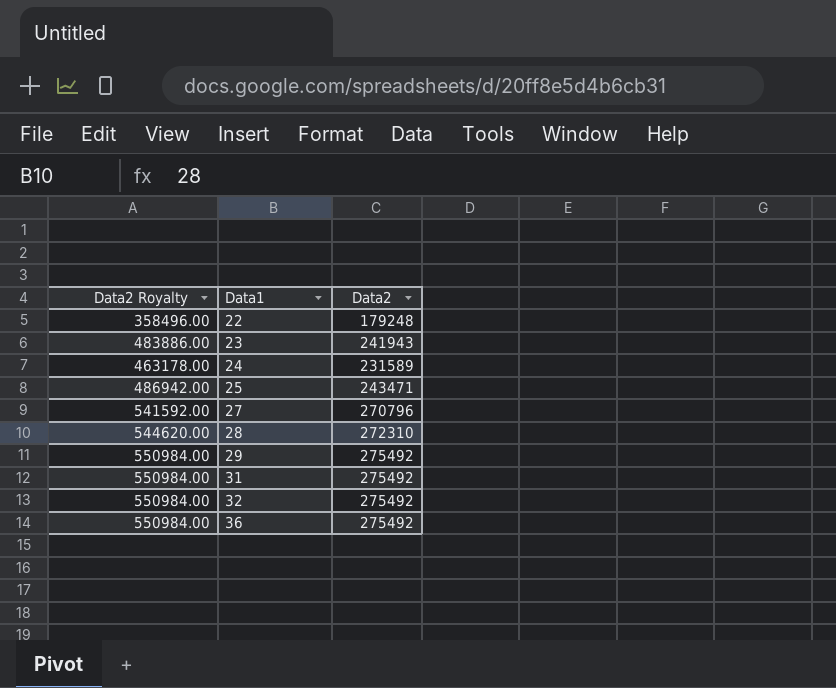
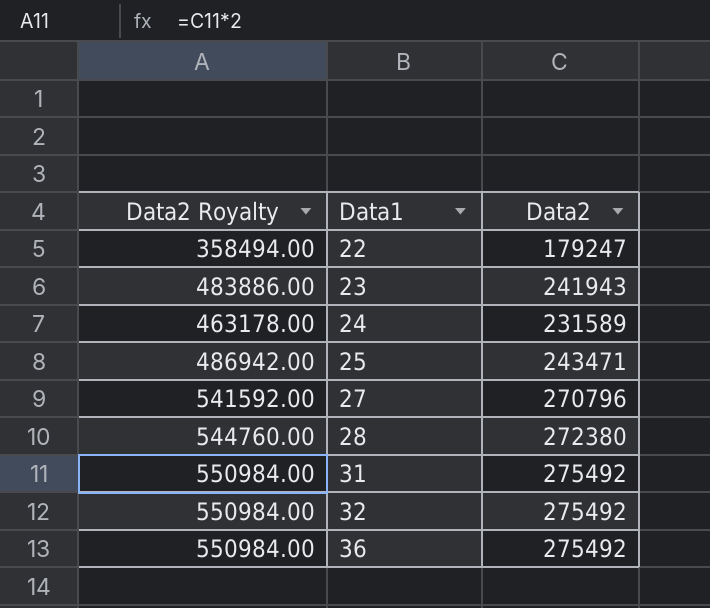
row 29: 550984.00 | 275492 -> none
22 | Data2 Royalty: 358496.00 -> 358494.00
22 | Data2: 179248 -> 179247
28 | Data2 Royalty: 544620.00 -> 544760.00
28 | Data2: 272310 -> 272380

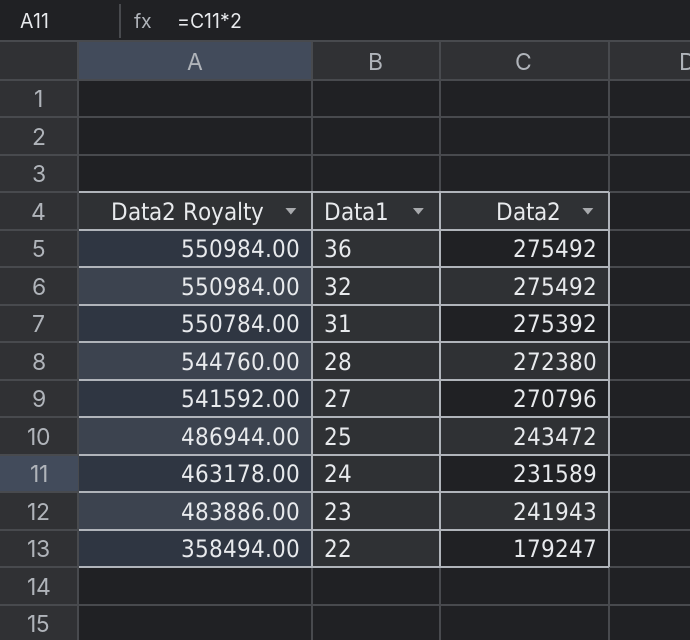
row order: Data1 ascending -> Data1 descending
31 | Data2 Royalty: 550984.00 -> 550784.00
31 | Data2: 275492 -> 275392
25 | Data2 Royalty: 486942.00 -> 486944.00
25 | Data2: 243471 -> 243472

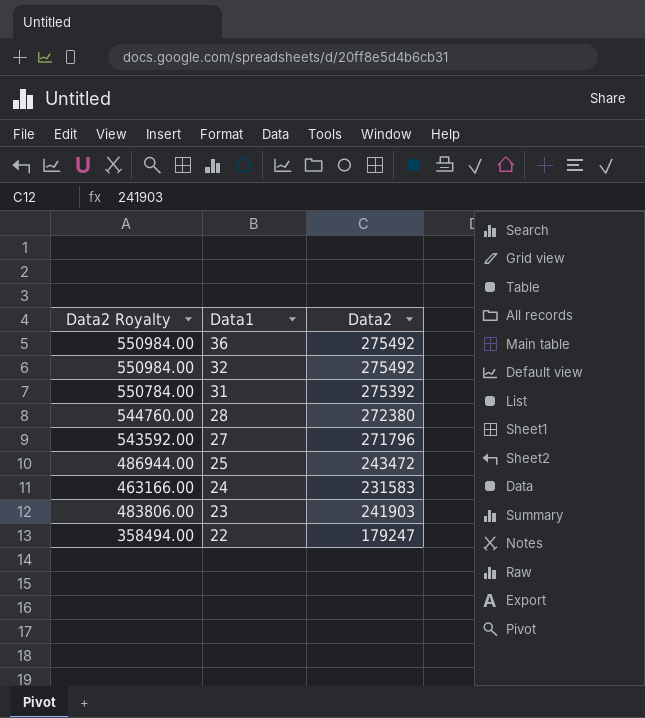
27 | Data2 Royalty: 541592.00 -> 543592.00
27 | Data2: 270796 -> 271796
24 | Data2 Royalty: 463178.00 -> 463166.00
24 | Data2: 231589 -> 231583
23 | Data2 Royalty: 483886.00 -> 483806.00
23 | Data2: 241943 -> 241903

